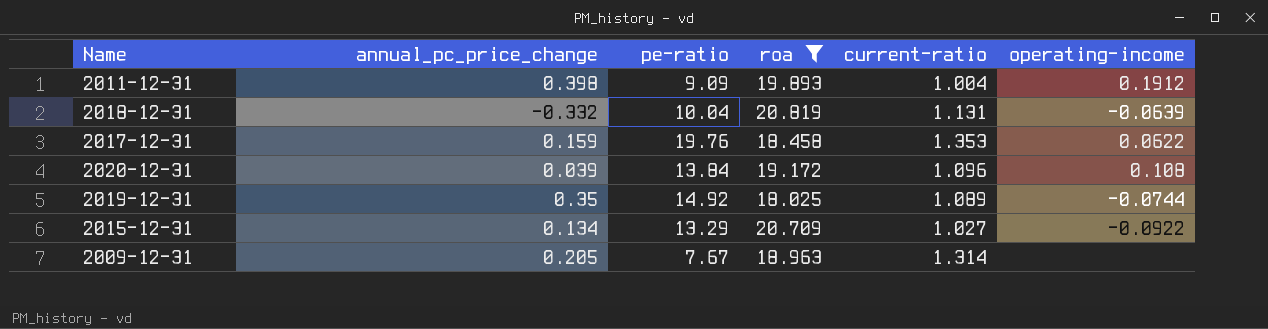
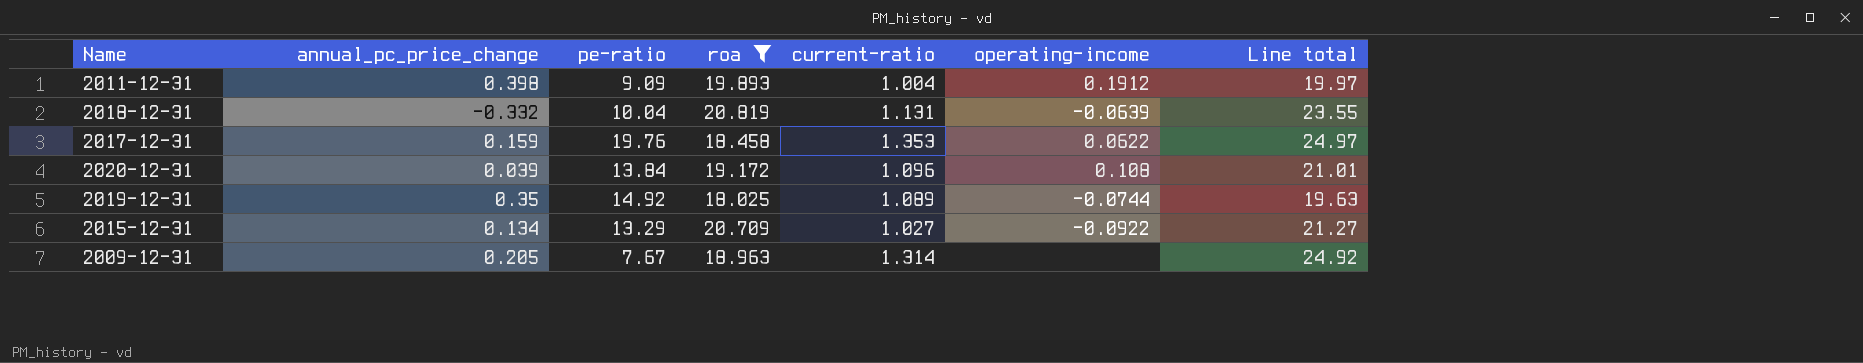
column Line total | formula: none -> [roa] * [current-ratio]

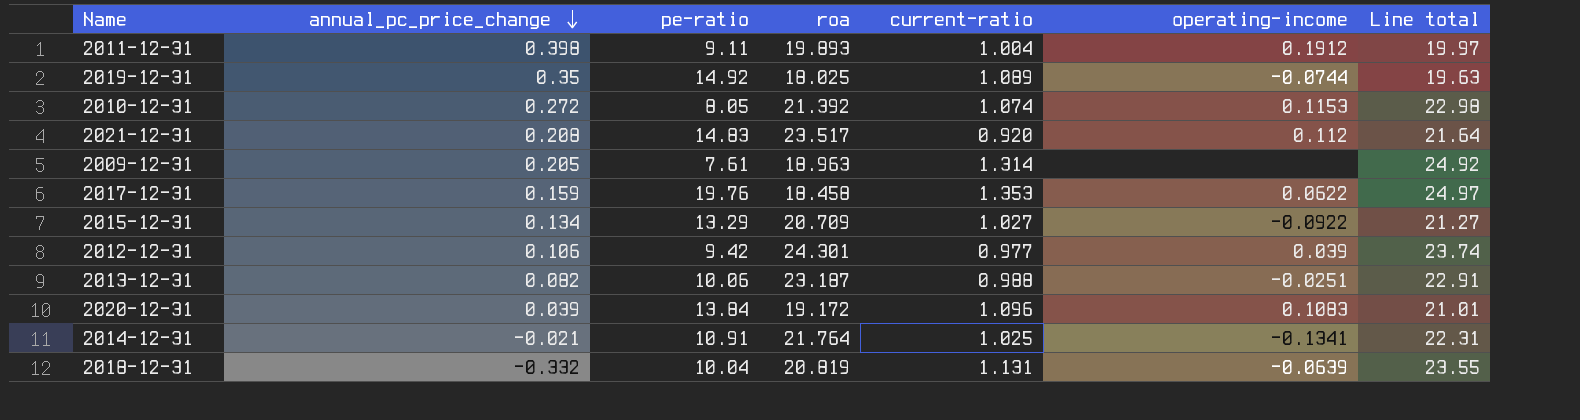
filter: roa <= 20.819 -> none
row order: none -> annual_pc_price_change descending
2011-12-31 | pe-ratio: 9.09 -> 9.11
2009-12-31 | pe-ratio: 7.67 -> 7.61
2020-12-31 | operating-income: 0.108 -> 0.1083

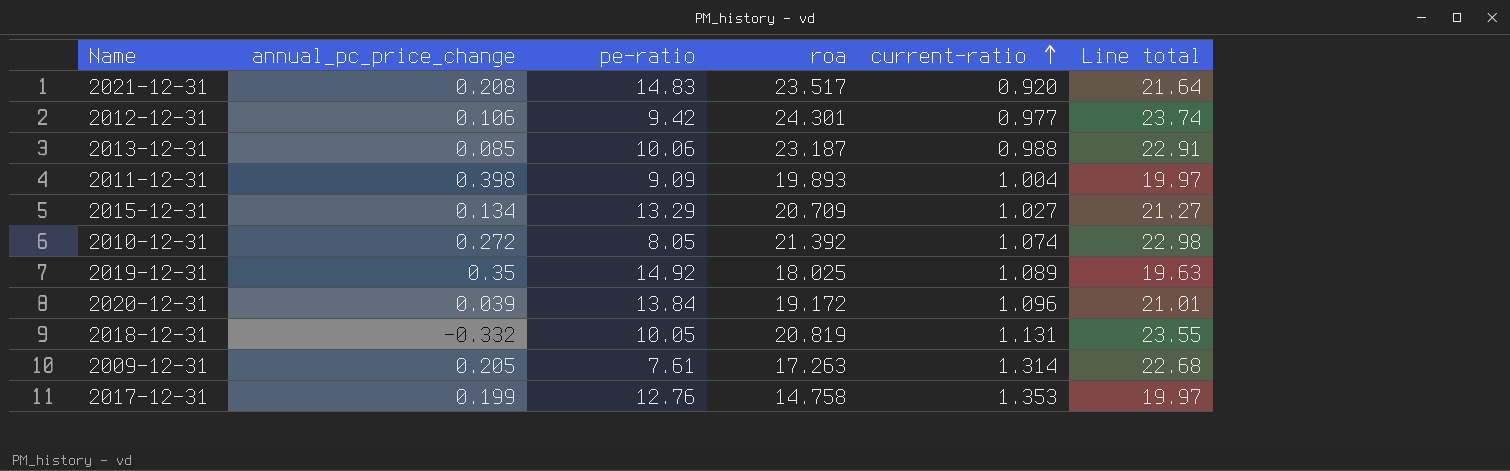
row order: annual_pc_price_change descending -> current-ratio ascending
column operating-income | position: 6 -> none
row 2014-12-31: -0.021 | 10.91 | 21.764 | 1.025 | -0.1341 | 22.31 -> none
2013-12-31 | annual_pc_price_change: 0.082 -> 0.085
2011-12-31 | pe-ratio: 9.11 -> 9.09
2018-12-31 | pe-ratio: 10.04 -> 10.05
2009-12-31 | roa: 18.963 -> 17.263
2009-12-31 | Line total: 24.92 -> 22.68
2017-12-31 | annual_pc_price_change: 0.159 -> 0.199
2017-12-31 | pe-ratio: 19.76 -> 12.76
2017-12-31 | roa: 18.458 -> 14.758
2017-12-31 | Line total: 24.97 -> 19.97

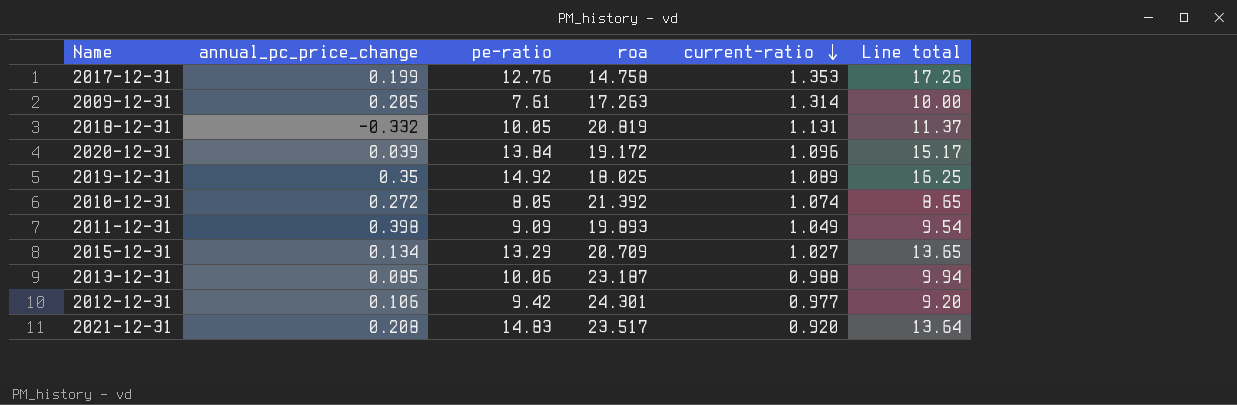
row order: current-ratio ascending -> current-ratio descending
column Line total | formula: [roa] * [current-ratio] -> [pe-ratio] * [current-ratio]
2011-12-31 | current-ratio: 1.004 -> 1.049

